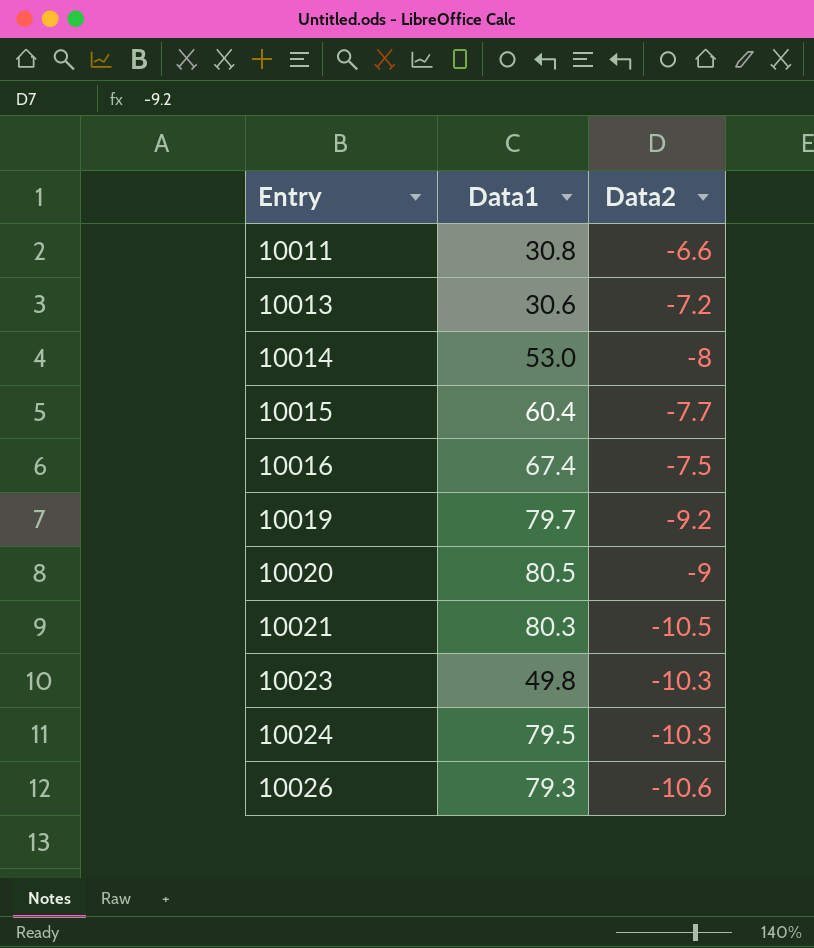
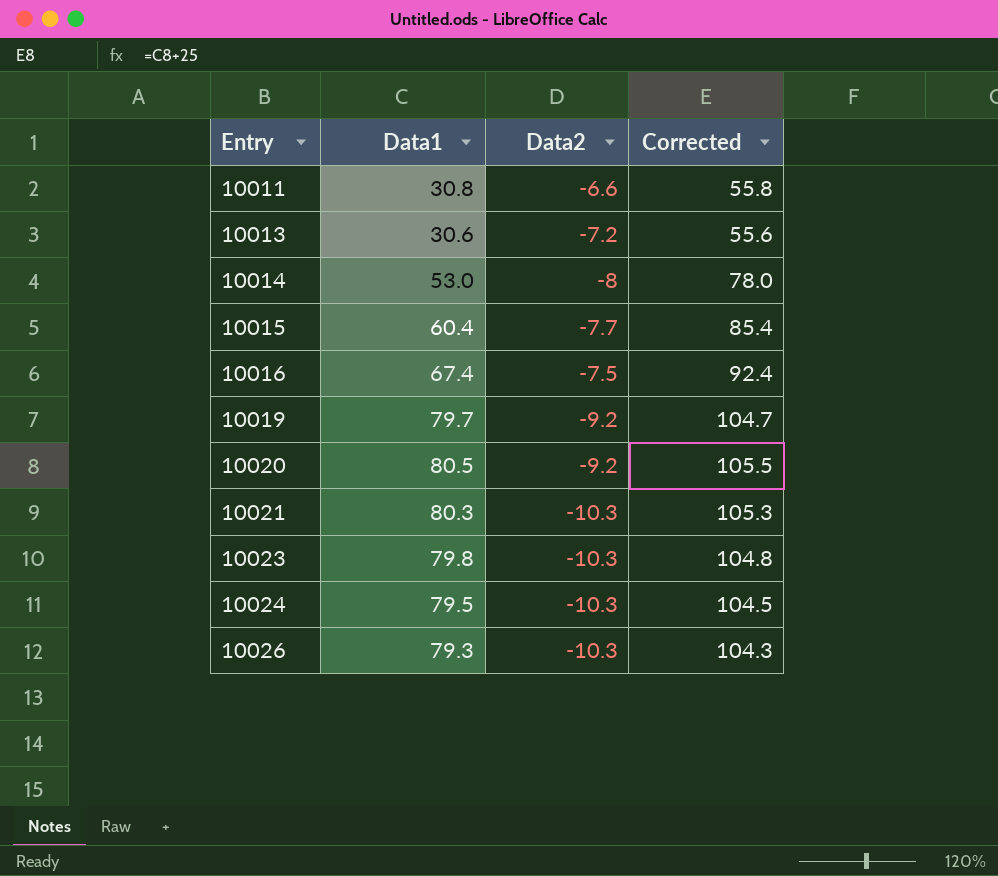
column Corrected | formula: none -> [Data1] + 25
10020 | Data2: -9 -> -9.2
10021 | Data2: -10.5 -> -10.3
10023 | Data1: 49.8 -> 79.8
10026 | Data2: -10.6 -> -10.3

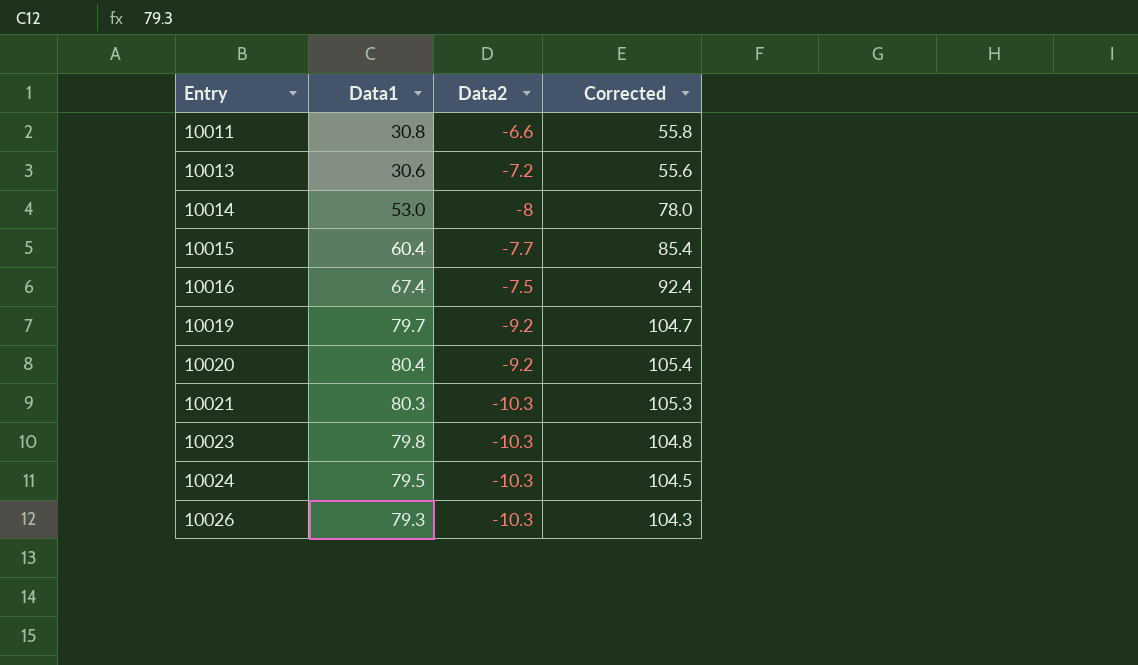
10020 | Data1: 80.5 -> 80.4
10020 | Corrected: 105.5 -> 105.4

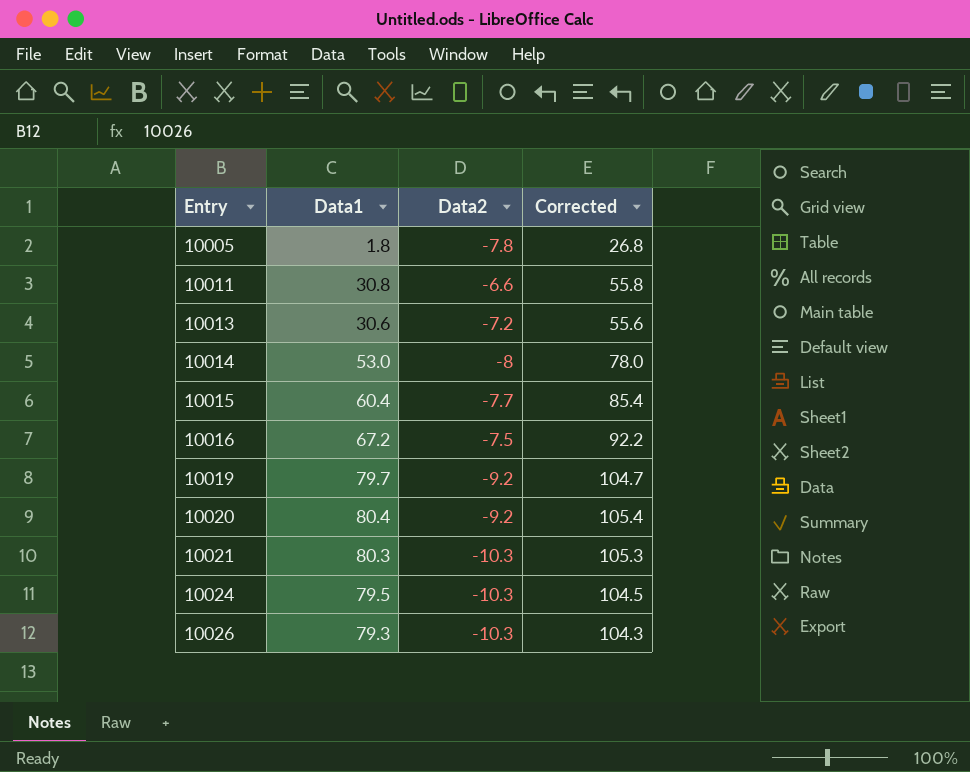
row 10023: 79.8 | -10.3 | 104.8 -> none
row 10005: none -> 1.8 | -7.8 | 26.8
10016 | Data1: 67.4 -> 67.2
10016 | Corrected: 92.4 -> 92.2

